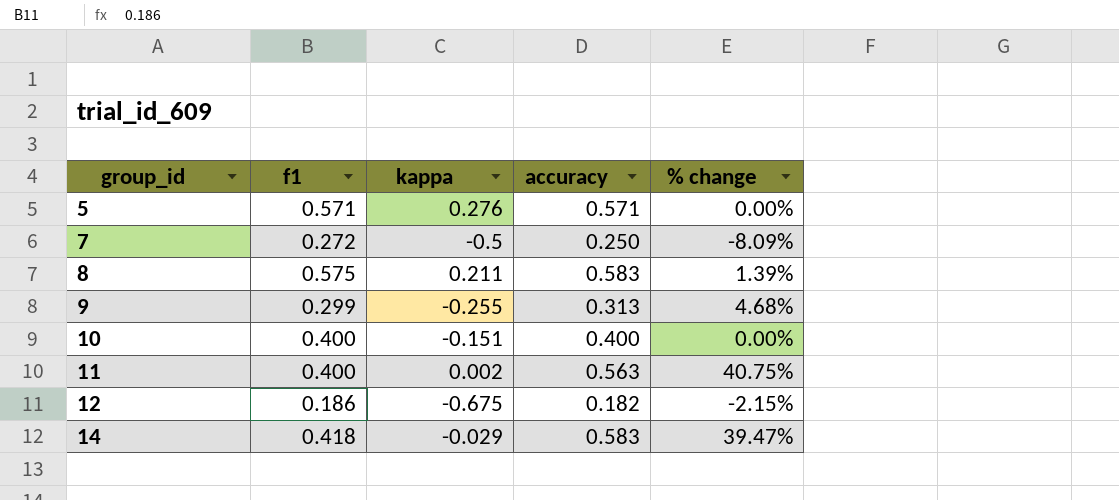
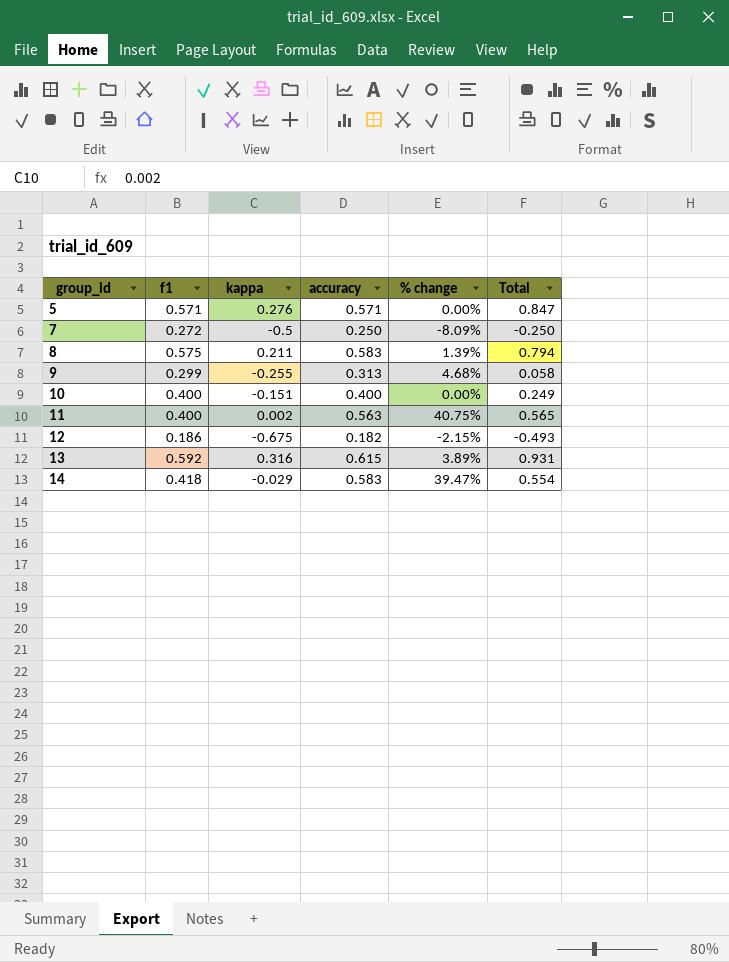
column Total | formula: none -> [kappa] + [accuracy]
row 13: none -> 0.592 | 0.316 | 0.615 | 3.89% | 0.931

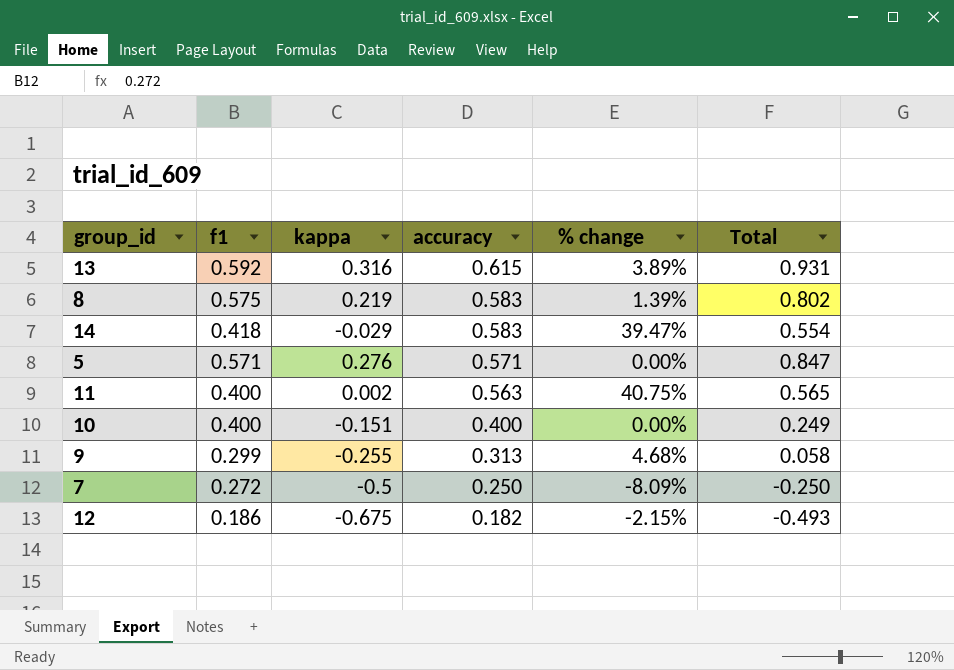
row order: group_id ascending -> accuracy descending
8 | kappa: 0.211 -> 0.219
8 | Total: 0.794 -> 0.802

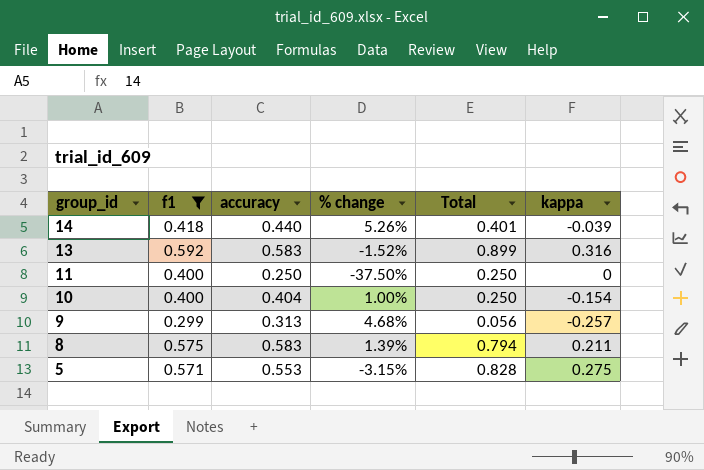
filter: none -> f1 >= 0.299
row order: accuracy descending -> group_id descending
column kappa | position: 3 -> 6
14 | accuracy: 0.583 -> 0.440
14 | % change: 39.47% -> 5.26%
14 | Total: 0.554 -> 0.401
14 | kappa: -0.029 -> -0.039
13 | accuracy: 0.615 -> 0.583
13 | % change: 3.89% -> -1.52%
13 | Total: 0.931 -> 0.899
11 | accuracy: 0.563 -> 0.250
11 | % change: 40.75% -> -37.50%
11 | Total: 0.565 -> 0.250
11 | kappa: 0.002 -> 0
10 | accuracy: 0.400 -> 0.404
10 | % change: 0.00% -> 1.00%
10 | Total: 0.249 -> 0.250
10 | kappa: -0.151 -> -0.154
9 | Total: 0.058 -> 0.056
9 | kappa: -0.255 -> -0.257
8 | Total: 0.802 -> 0.794
8 | kappa: 0.219 -> 0.211
5 | accuracy: 0.571 -> 0.553
5 | % change: 0.00% -> -3.15%
5 | Total: 0.847 -> 0.828
5 | kappa: 0.276 -> 0.275

